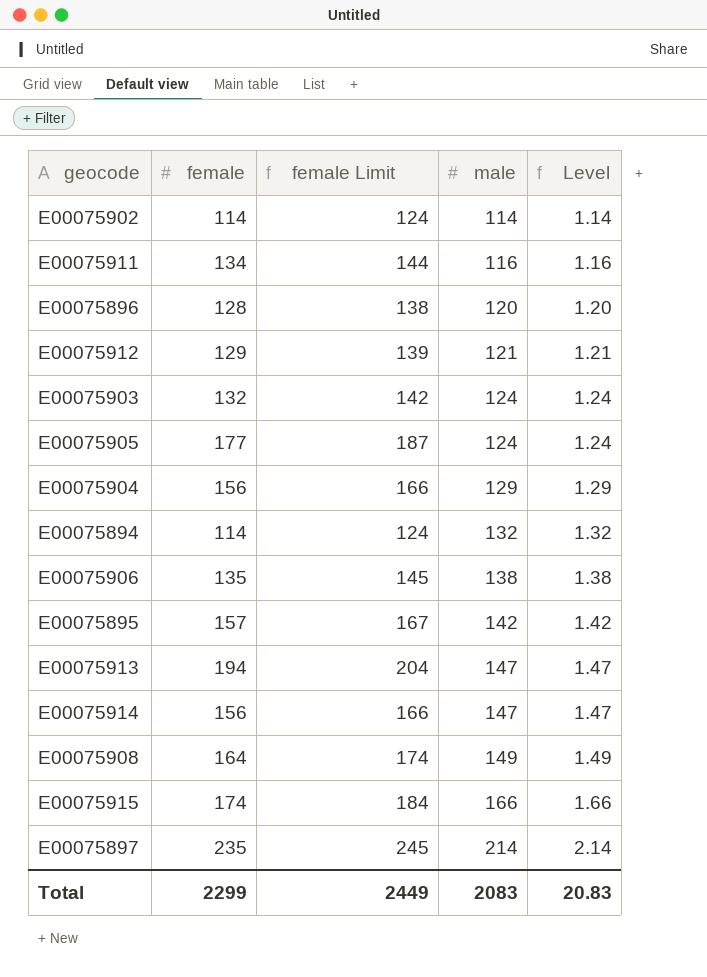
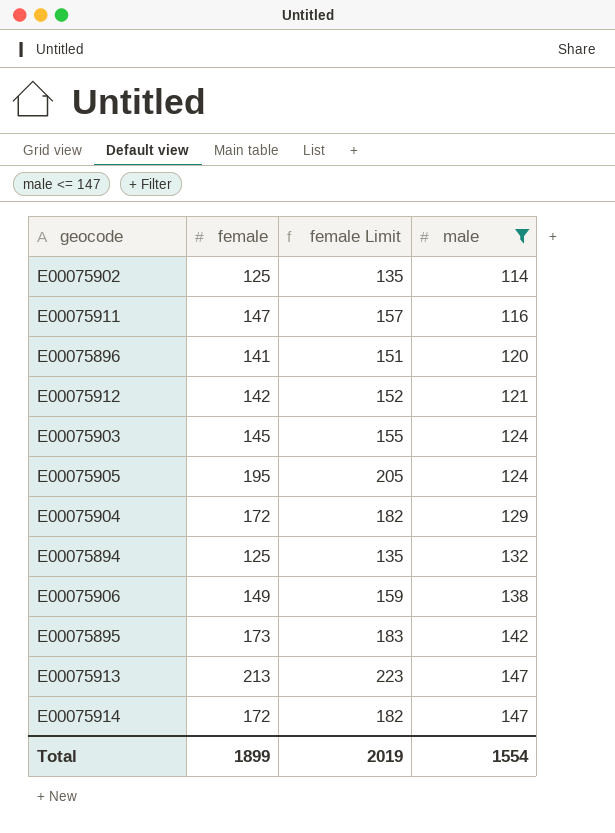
filter: none -> male <= 147
column Level | formula: [male] * 0.01 -> none
E00075902 | female: 114 -> 125
E00075902 | female Limit: 124 -> 135
E00075911 | female: 134 -> 147
E00075911 | female Limit: 144 -> 157
E00075896 | female: 128 -> 141
E00075896 | female Limit: 138 -> 151
E00075912 | female: 129 -> 142
E00075912 | female Limit: 139 -> 152
E00075903 | female: 132 -> 145
E00075903 | female Limit: 142 -> 155
E00075905 | female: 177 -> 195
E00075905 | female Limit: 187 -> 205
E00075904 | female: 156 -> 172
E00075904 | female Limit: 166 -> 182
E00075894 | female: 114 -> 125
E00075894 | female Limit: 124 -> 135
E00075906 | female: 135 -> 149
E00075906 | female Limit: 145 -> 159
E00075895 | female: 157 -> 173
E00075895 | female Limit: 167 -> 183
E00075913 | female: 194 -> 213
E00075913 | female Limit: 204 -> 223
E00075914 | female: 156 -> 172
E00075914 | female Limit: 166 -> 182
Total | female: 2299 -> 1899
Total | female Limit: 2449 -> 2019
Total | male: 2083 -> 1554

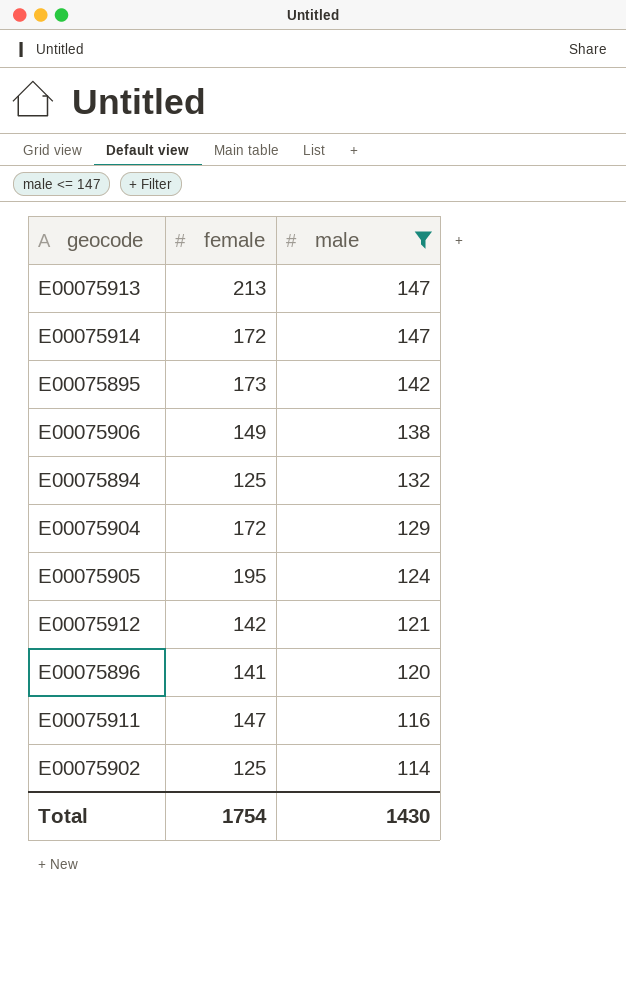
row order: male ascending -> male descending
column female Limit | formula: [female] + 10 -> none
row E00075903: 145 | 155 | 124 -> none
Total | female: 1899 -> 1754
Total | male: 1554 -> 1430

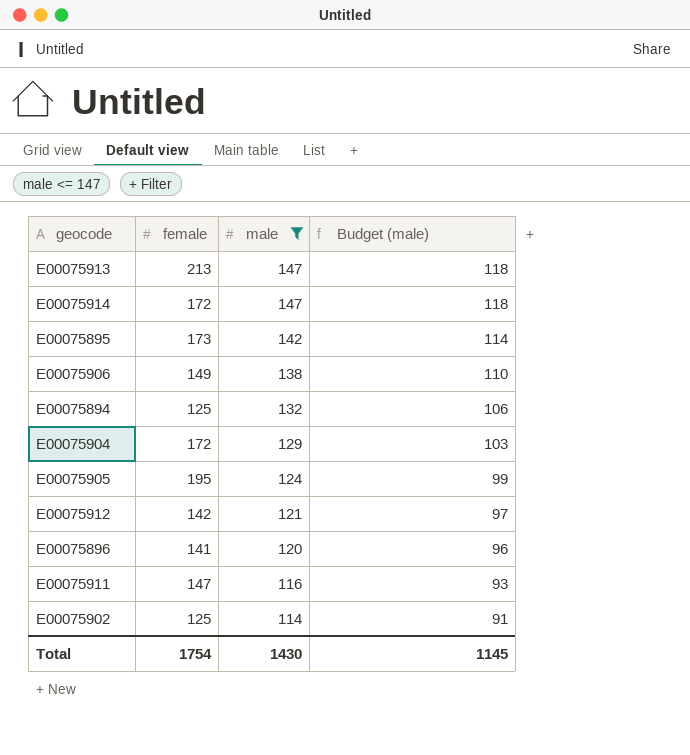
column Budget (male) | formula: none -> [male] * 0.8

